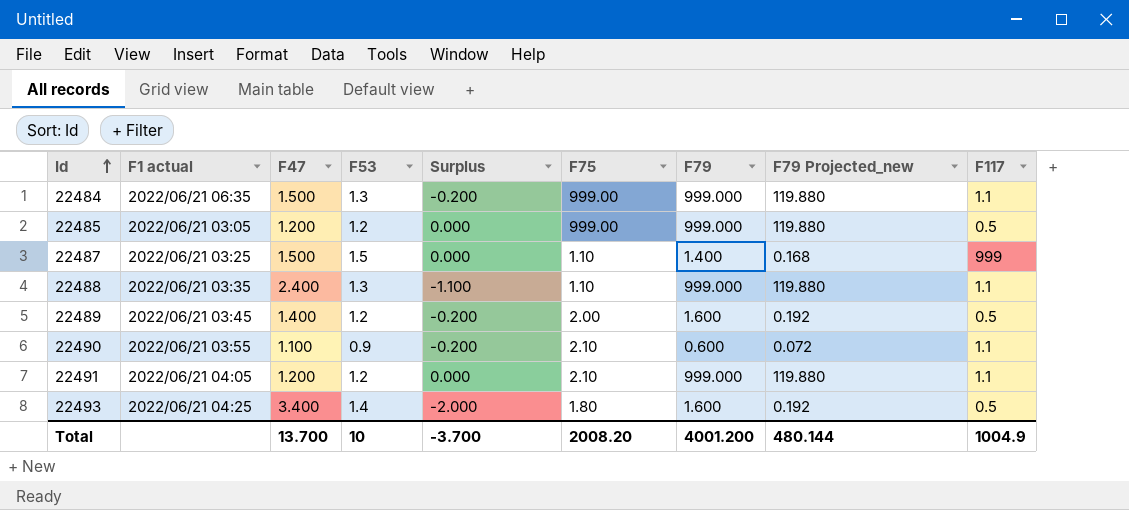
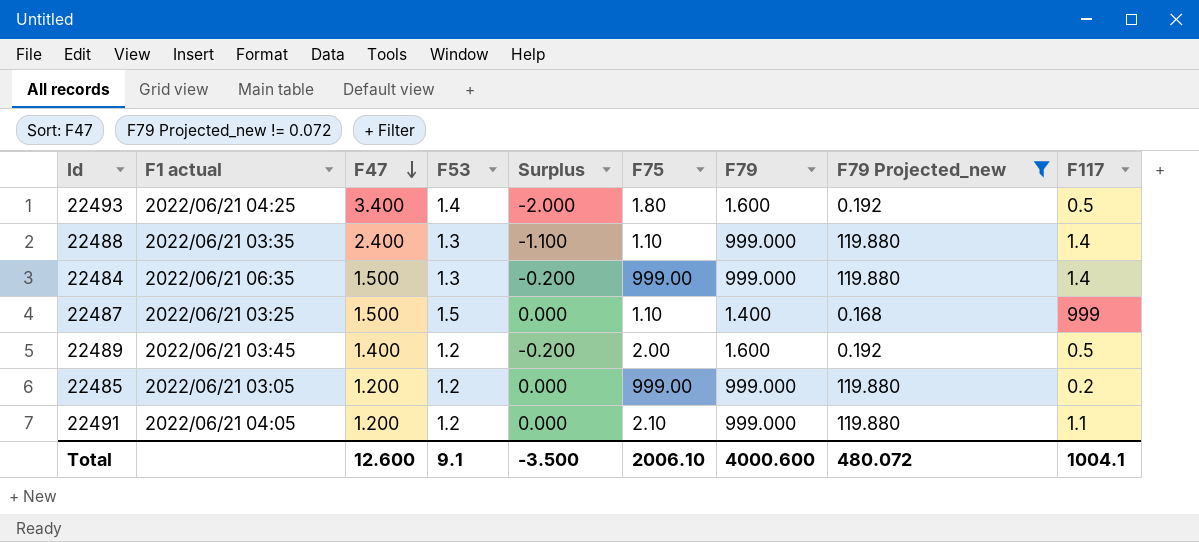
filter: none -> F79 Projected_new != 0.072
row order: Id ascending -> F47 descending
22488 | F117: 1.1 -> 1.4
22484 | F117: 1.1 -> 1.4
22485 | F117: 0.5 -> 0.2
Total | F47: 13.700 -> 12.600
Total | F53: 10 -> 9.1
Total | Surplus: -3.700 -> -3.500
Total | F75: 2008.20 -> 2006.10
Total | F79: 4001.200 -> 4000.600
Total | F79 Projected_new: 480.144 -> 480.072
Total | F117: 1004.9 -> 1004.1

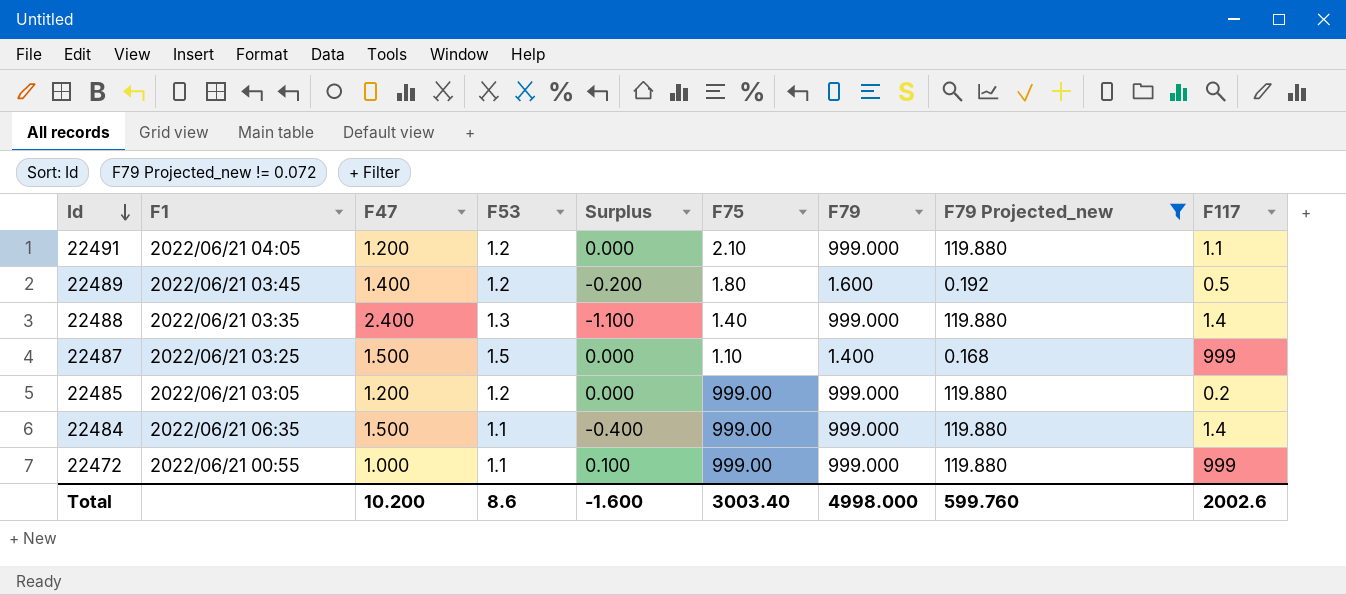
row order: F47 descending -> Id descending
column name: F1 actual -> F1
row 22493: 2022/06/21 04:25 | 3.400 | 1.4 | -2.000 | 1.80 | 1.600 | 0.192 | 0.5 -> none
22489 | F75: 2.00 -> 1.80
22488 | F75: 1.10 -> 1.40
22484 | F53: 1.3 -> 1.1
22484 | Surplus: -0.200 -> -0.400
row 22472: none -> 2022/06/21 00:55 | 1.000 | 1.1 | 0.100 | 999.00 | 999.000 | 119.880 | 999
Total | F47: 12.600 -> 10.200
Total | F53: 9.1 -> 8.6
Total | Surplus: -3.500 -> -1.600
Total | F75: 2006.10 -> 3003.40
Total | F79: 4000.600 -> 4998.000
Total | F79 Projected_new: 480.072 -> 599.760
Total | F117: 1004.1 -> 2002.6

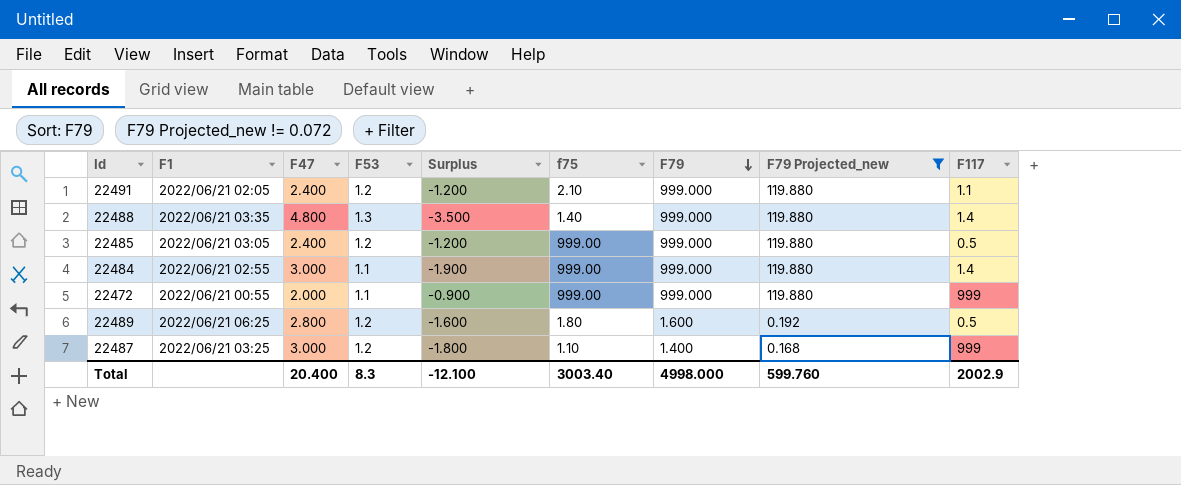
row order: Id descending -> F79 descending
column name: F75 -> f75
22491 | F1: 2022/06/21 04:05 -> 2022/06/21 02:05
22491 | F47: 1.200 -> 2.400
22491 | Surplus: 0.000 -> -1.200
22488 | F47: 2.400 -> 4.800
22488 | Surplus: -1.100 -> -3.500
22485 | F47: 1.200 -> 2.400
22485 | Surplus: 0.000 -> -1.200
22485 | F117: 0.2 -> 0.5
22484 | F1: 2022/06/21 06:35 -> 2022/06/21 02:55
22484 | F47: 1.500 -> 3.000
22484 | Surplus: -0.400 -> -1.900
22472 | F47: 1.000 -> 2.000
22472 | Surplus: 0.100 -> -0.900
22489 | F1: 2022/06/21 03:45 -> 2022/06/21 06:25
22489 | F47: 1.400 -> 2.800
22489 | Surplus: -0.200 -> -1.600
22487 | F47: 1.500 -> 3.000
22487 | F53: 1.5 -> 1.2
22487 | Surplus: 0.000 -> -1.800
Total | F47: 10.200 -> 20.400
Total | F53: 8.6 -> 8.3
Total | Surplus: -1.600 -> -12.100
Total | F117: 2002.6 -> 2002.9

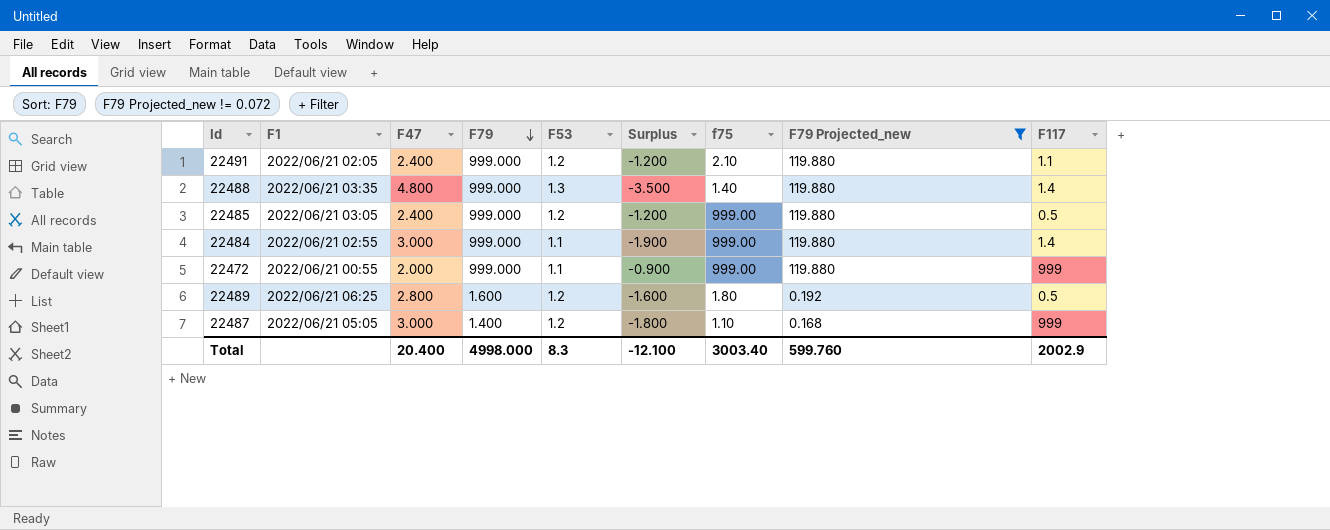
column F79 | position: 7 -> 4
22487 | F1: 2022/06/21 03:25 -> 2022/06/21 05:05

